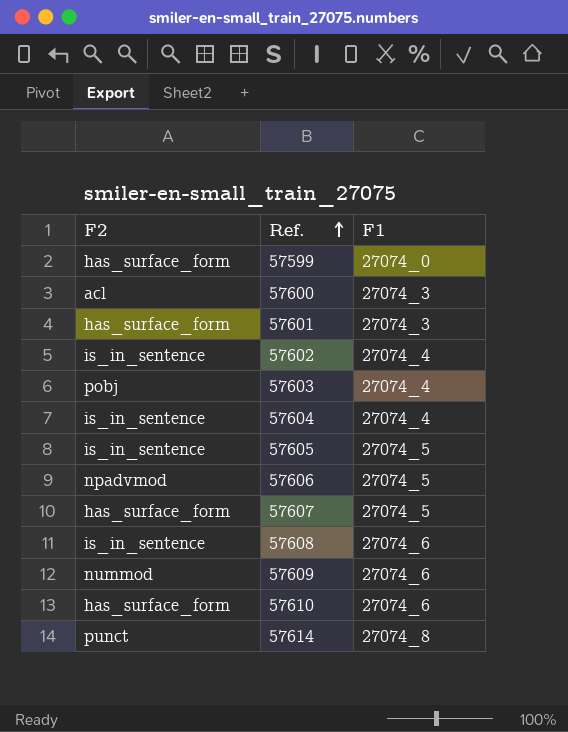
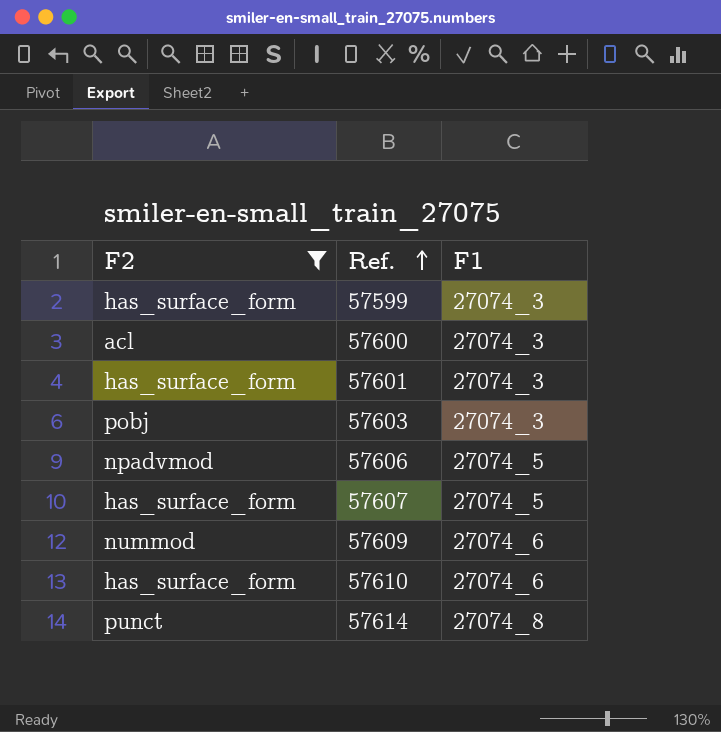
filter: none -> F2 != is_in_sentence
57599 | F1: 27074_0 -> 27074_3
57603 | F1: 27074_4 -> 27074_3

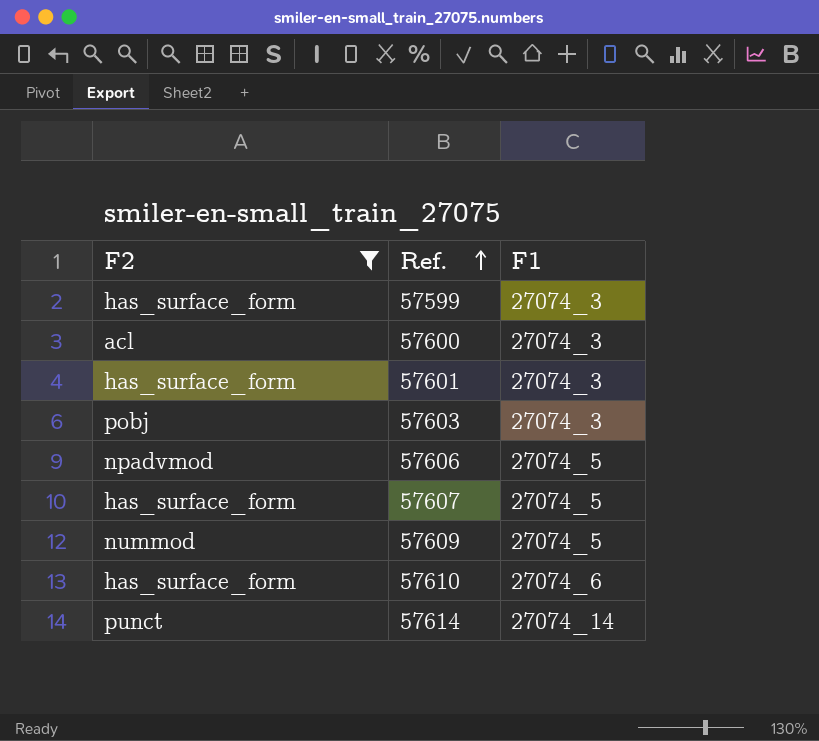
57609 | F1: 27074_6 -> 27074_5
57614 | F1: 27074_8 -> 27074_14

